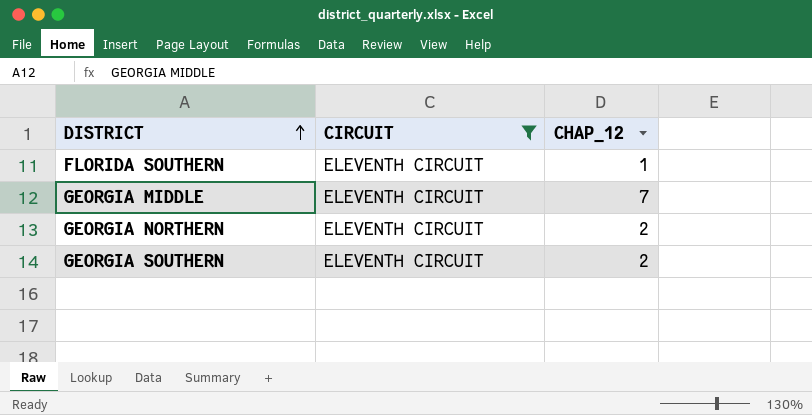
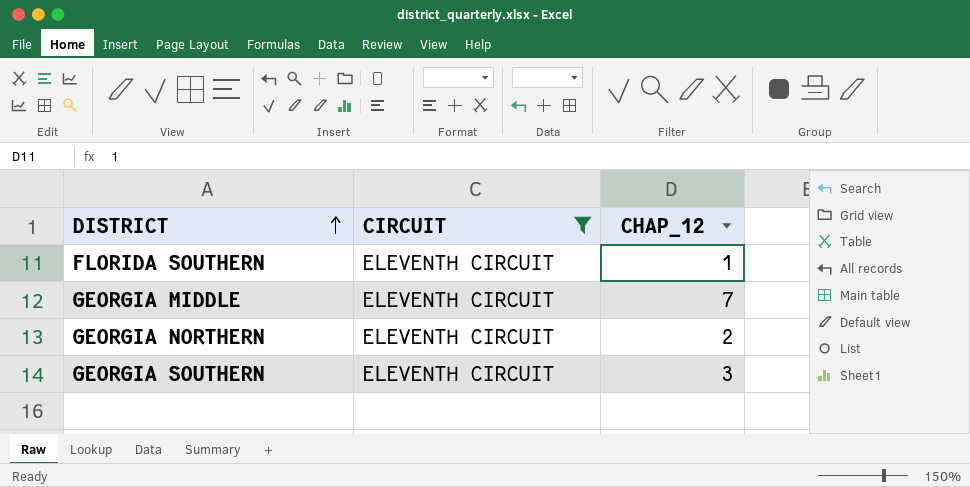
GEORGIA SOUTHERN | CHAP_12: 2 -> 3

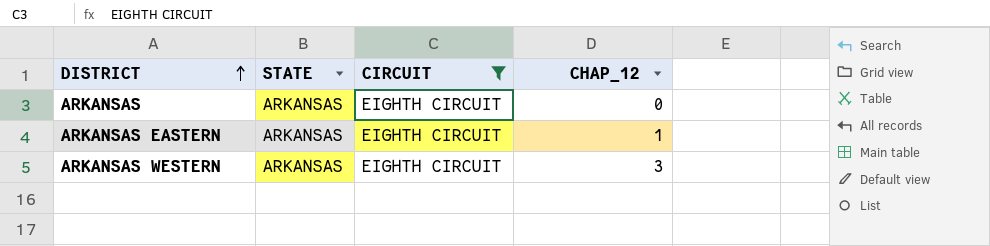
filter: CIRCUIT = ELEVENTH CIRCUIT -> CIRCUIT = EIGHTH CIRCUIT
column STATE | position: none -> 2

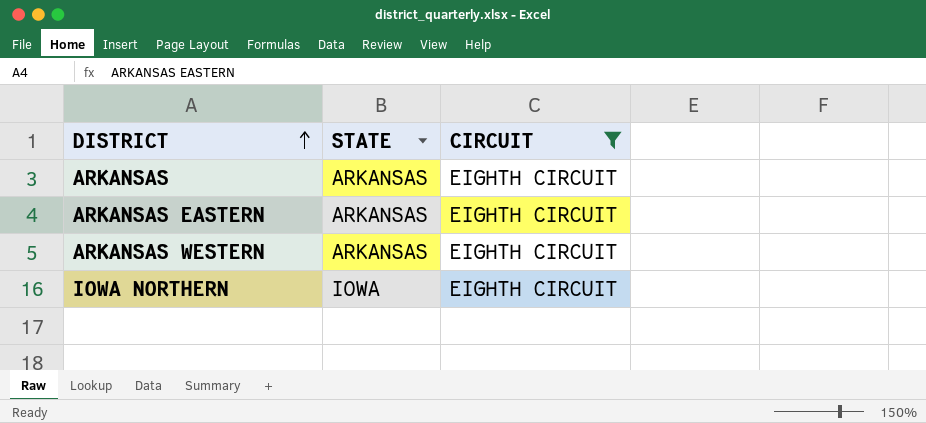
column CHAP_12 | position: 4 -> none
row IOWA NORTHERN: none -> IOWA | EIGHTH CIRCUIT

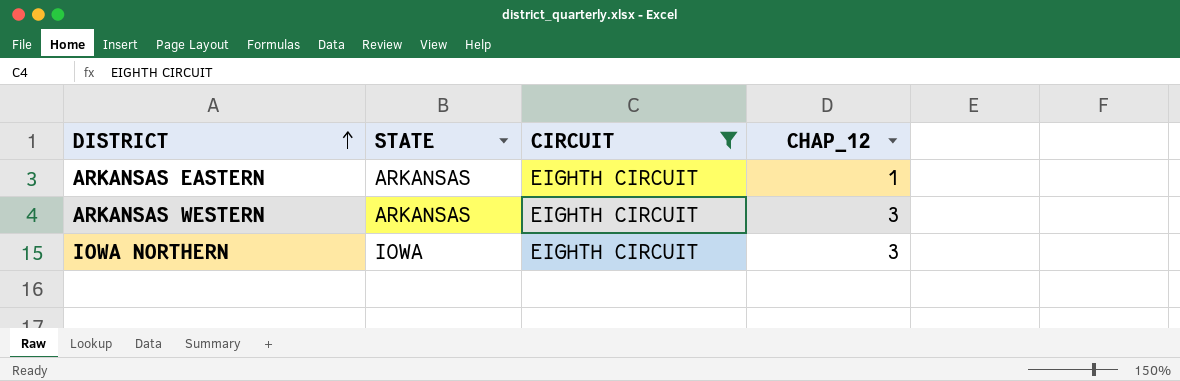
column CHAP_12 | position: none -> 4
row ARKANSAS: ARKANSAS | EIGHTH CIRCUIT -> none

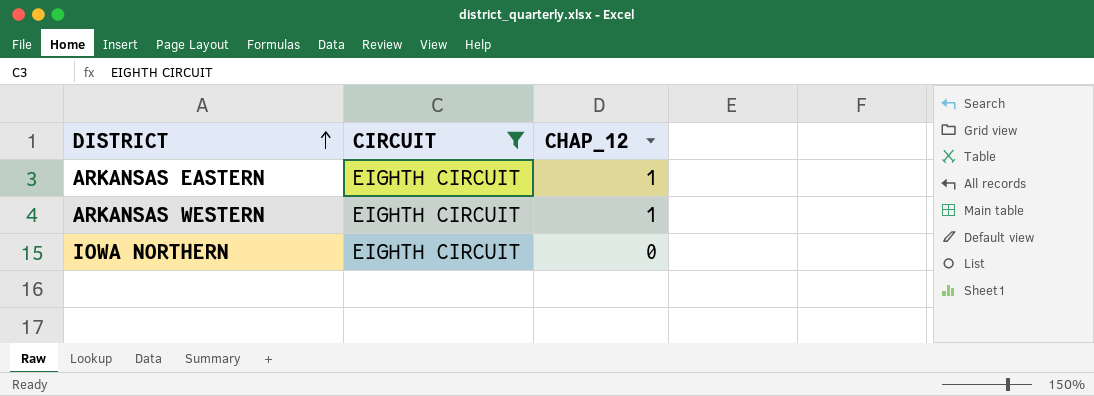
column STATE | position: 2 -> none
ARKANSAS WESTERN | CHAP_12: 3 -> 1
IOWA NORTHERN | CHAP_12: 3 -> 0

